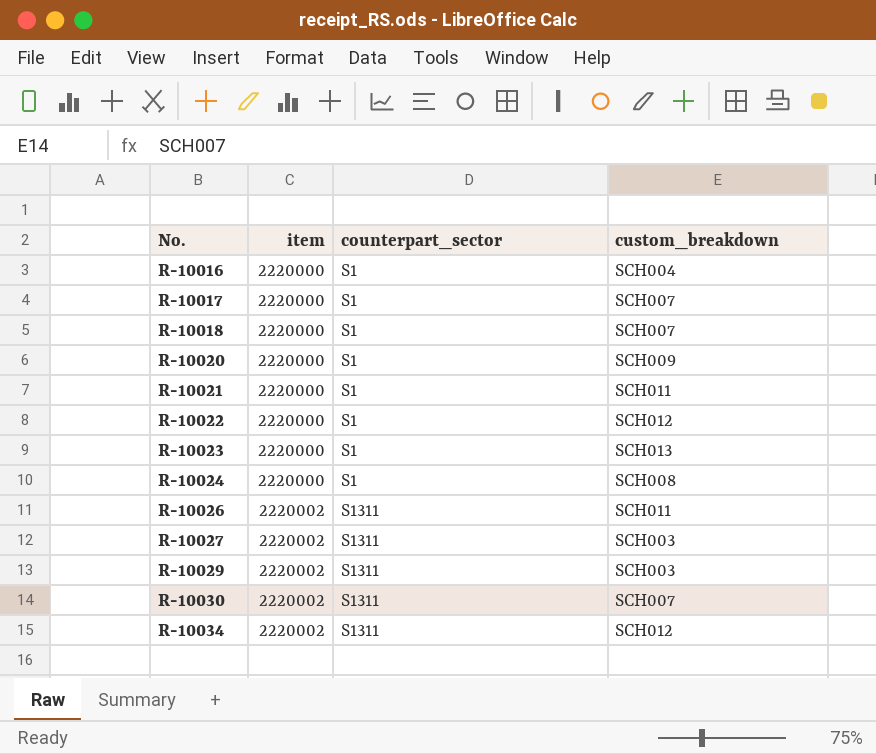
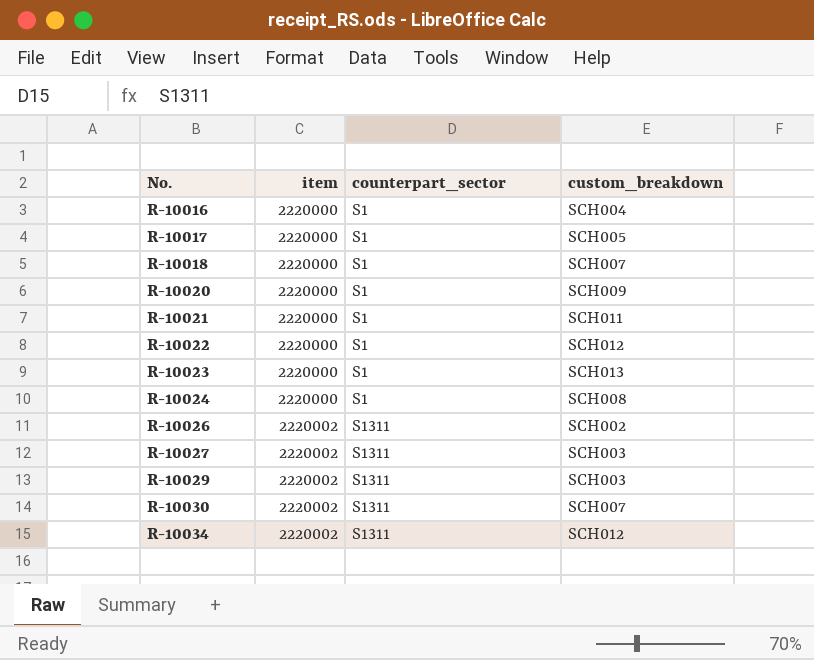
R-10017 | custom_breakdown: SCH007 -> SCH005
R-10026 | custom_breakdown: SCH011 -> SCH002

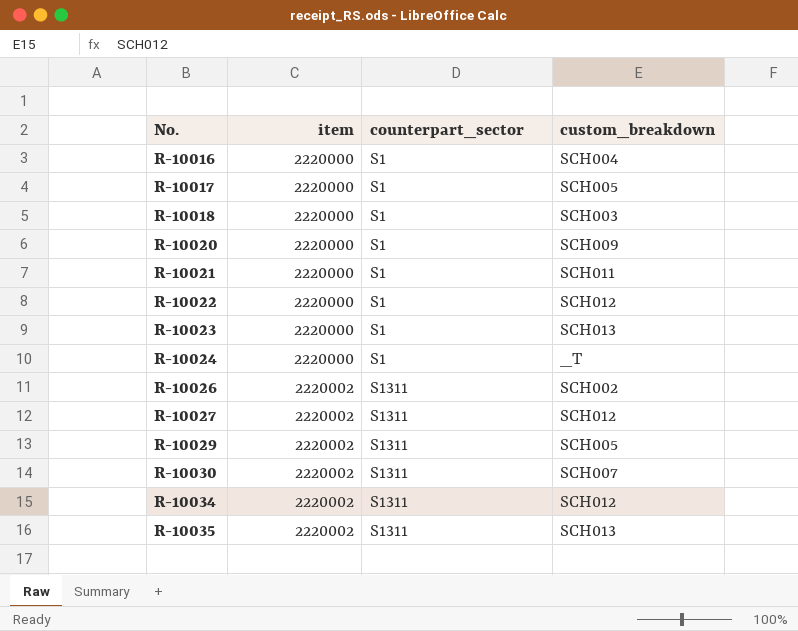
R-10018 | custom_breakdown: SCH007 -> SCH003
R-10024 | custom_breakdown: SCH008 -> _T
R-10027 | custom_breakdown: SCH003 -> SCH012
R-10029 | custom_breakdown: SCH003 -> SCH005
row R-10035: none -> 2220002 | S1311 | SCH013

